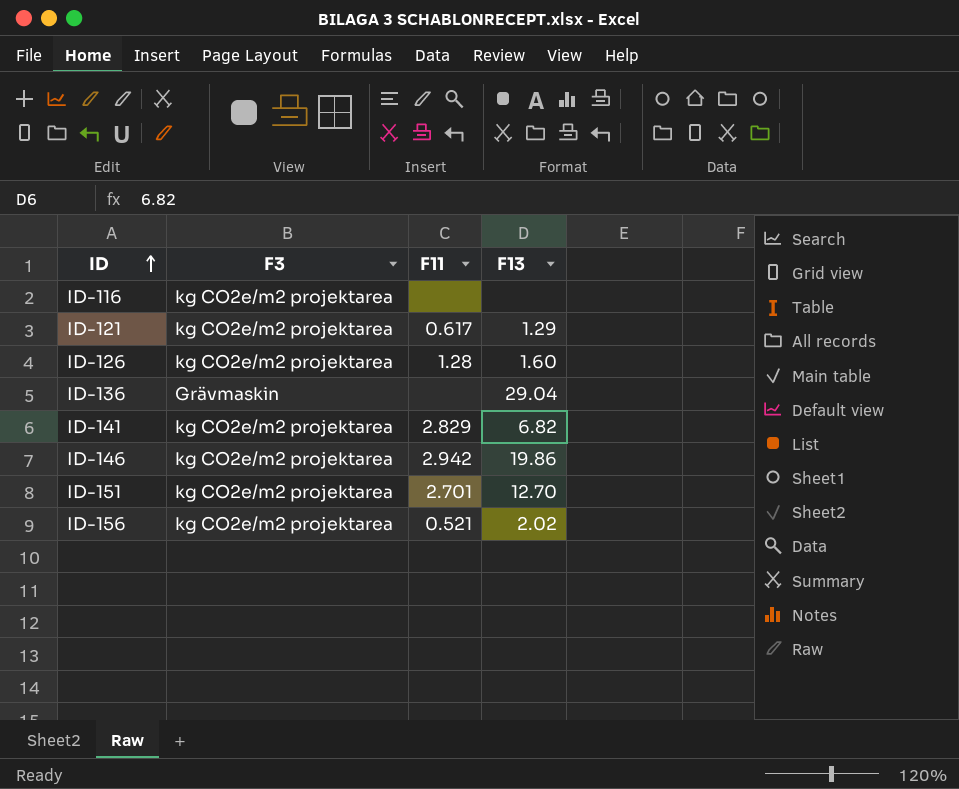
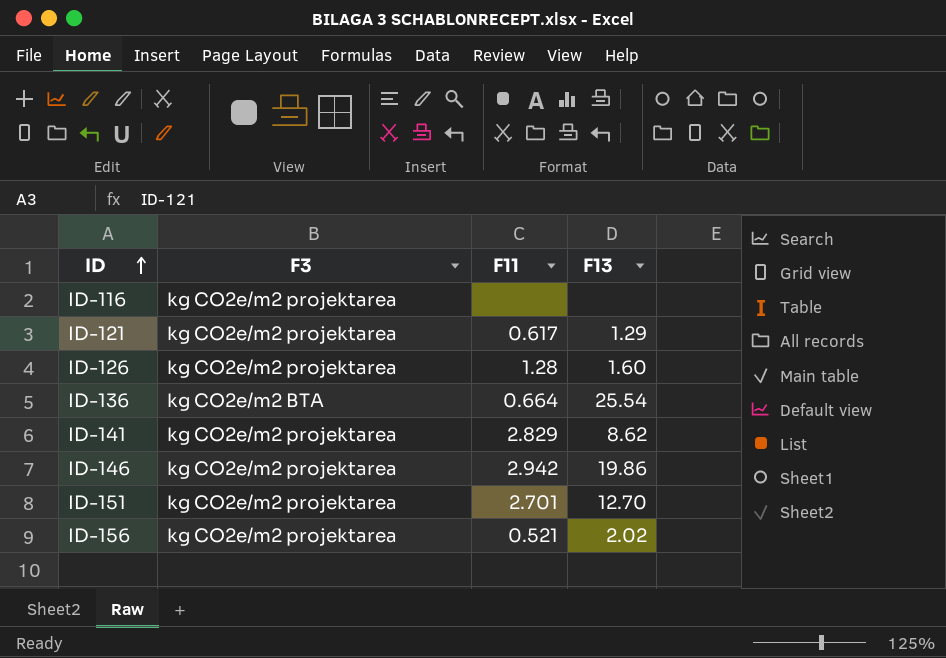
ID-136 | F3: Grävmaskin -> kg CO2e/m2 BTA
ID-136 | F11: none -> 0.664
ID-136 | F13: 29.04 -> 25.54
ID-141 | F13: 6.82 -> 8.62

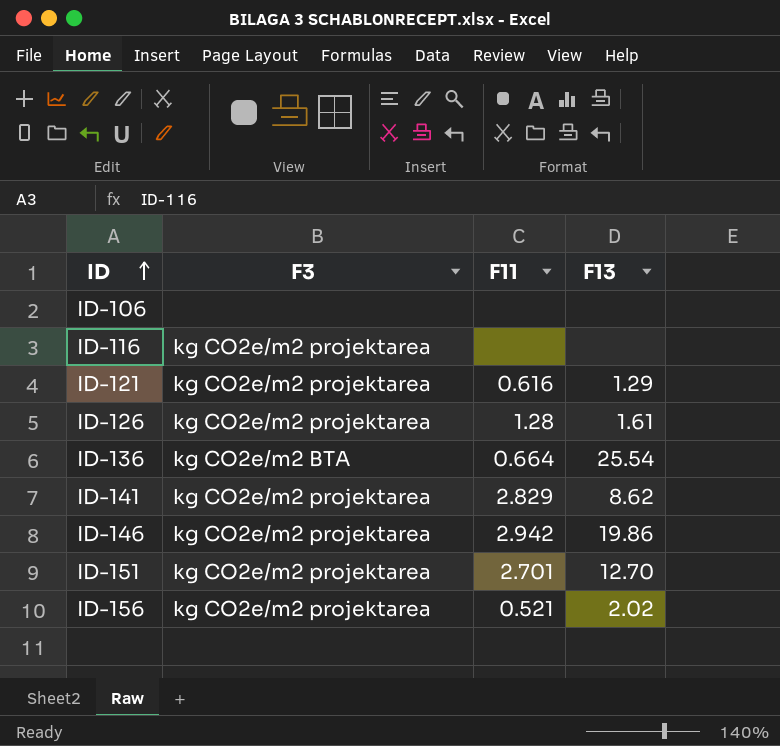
row ID-106: none -> none | none | none
ID-121 | F11: 0.617 -> 0.616
ID-126 | F13: 1.60 -> 1.61

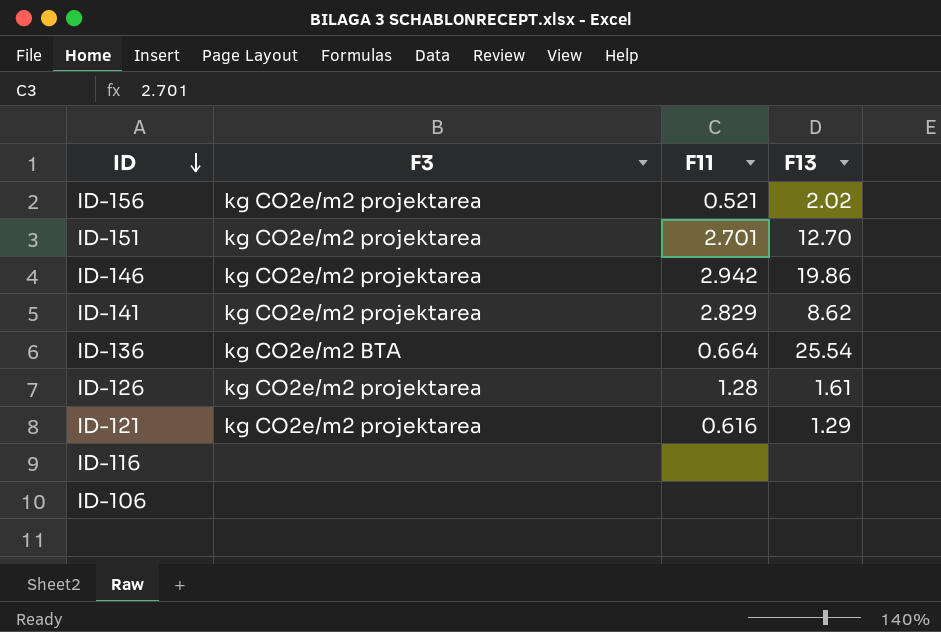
row order: ID ascending -> ID descending
ID-116 | F3: kg CO2e/m2 projektarea -> none

